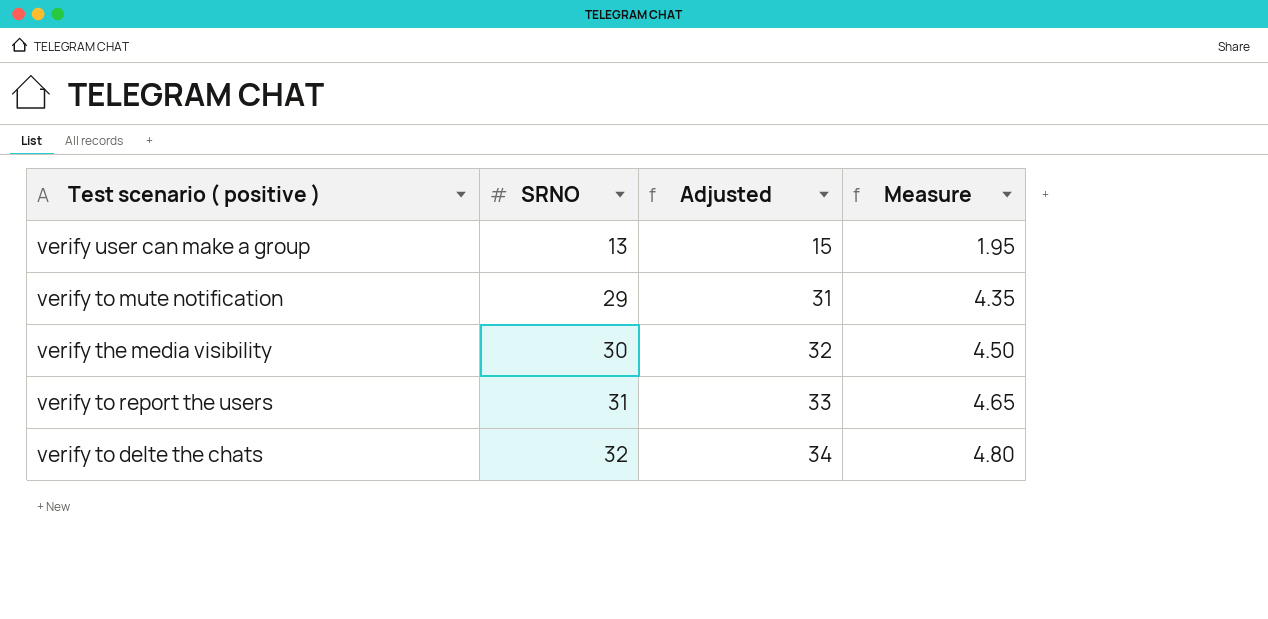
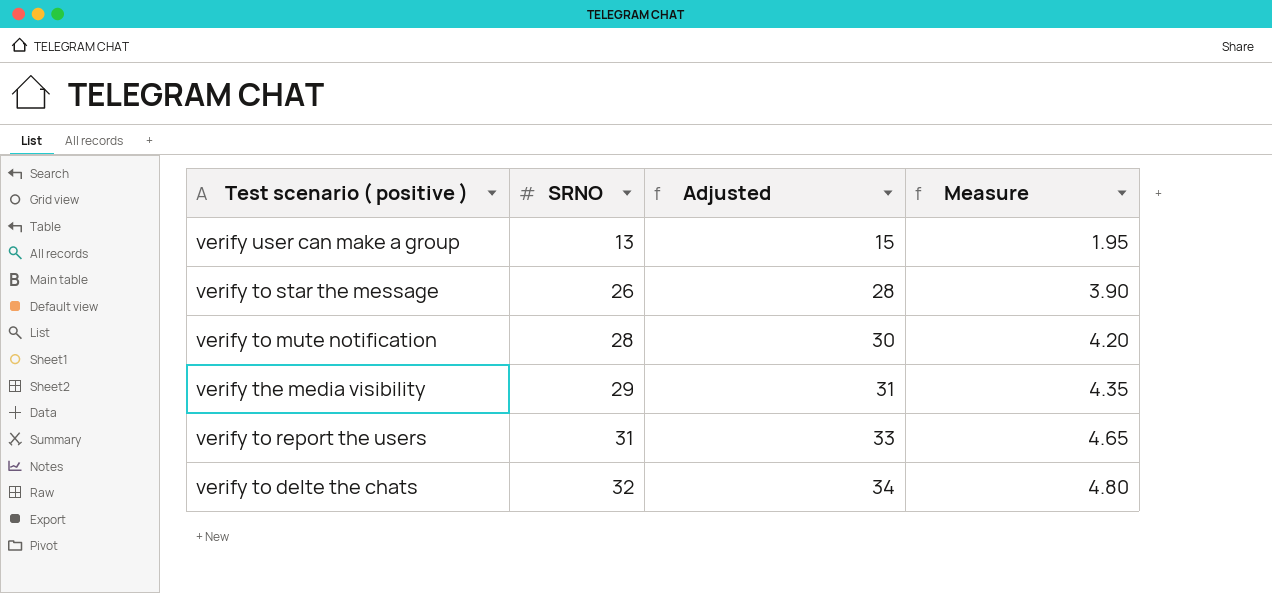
row verify to star the message: none -> 26 | 28 | 3.90
verify to mute notification | SRNO: 29 -> 28
verify to mute notification | Adjusted: 31 -> 30
verify to mute notification | Measure: 4.35 -> 4.20
verify the media visibility | SRNO: 30 -> 29
verify the media visibility | Adjusted: 32 -> 31
verify the media visibility | Measure: 4.50 -> 4.35

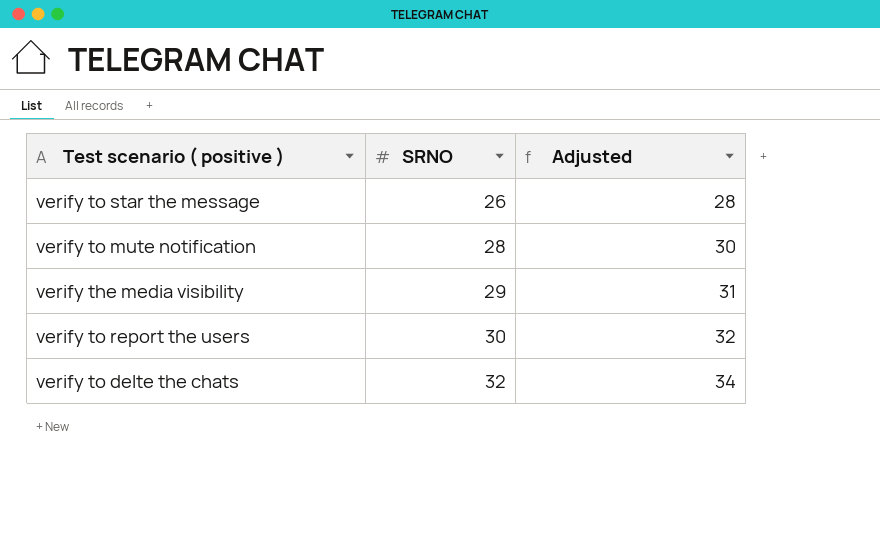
column Measure | formula: [SRNO] * 0.15 -> none
row verify user can make a group: 13 | 15 | 1.95 -> none
verify to report the users | SRNO: 31 -> 30
verify to report the users | Adjusted: 33 -> 32

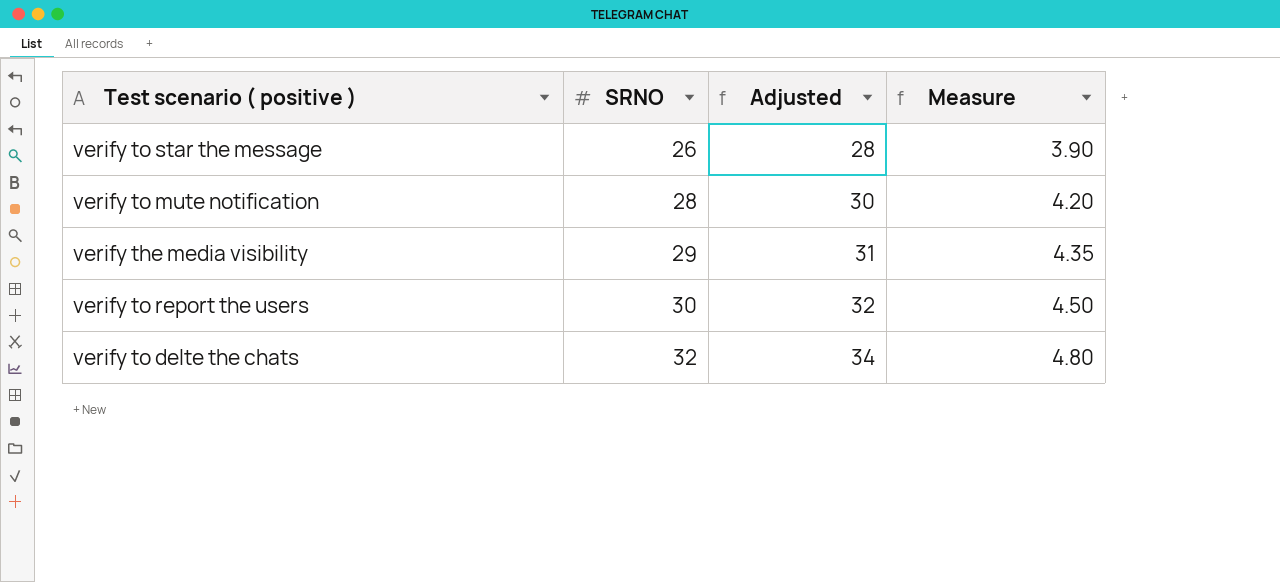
column Measure | formula: none -> [SRNO] * 0.15

